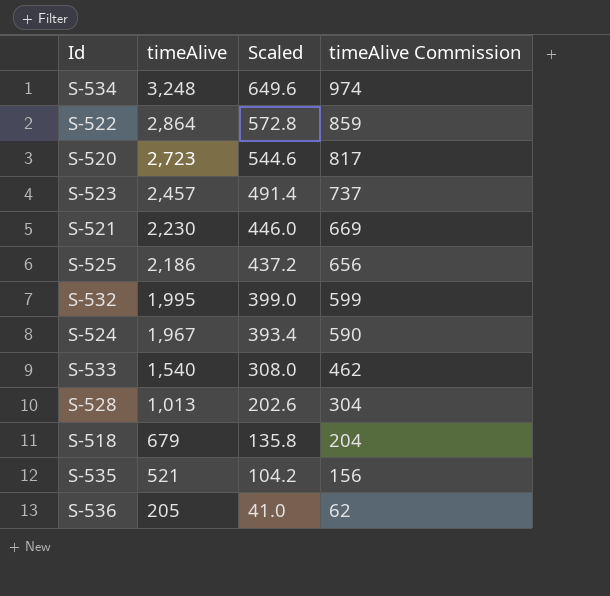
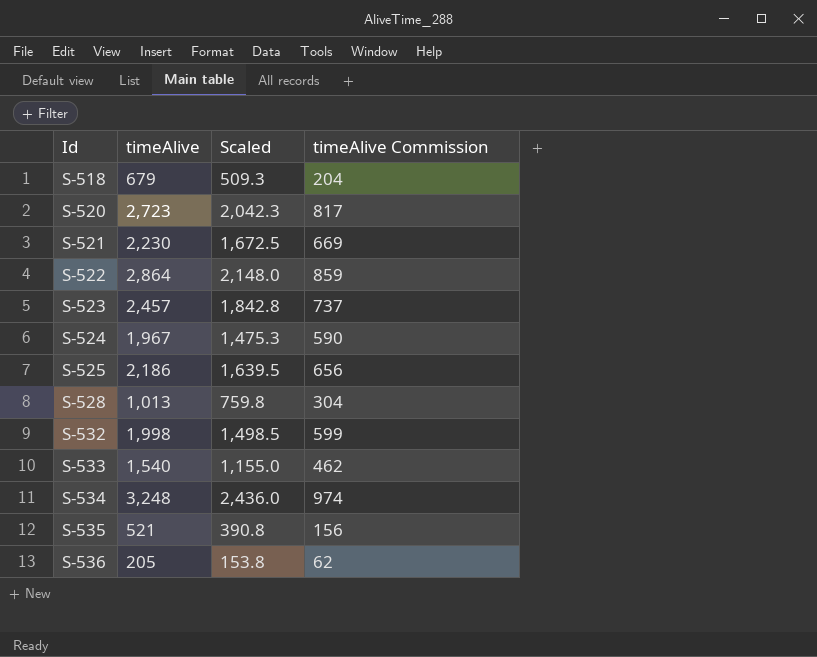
row order: timeAlive descending -> Id ascending
column Scaled | formula: [timeAlive] * 0.2 -> [timeAlive] * 0.75
S-532 | timeAlive: 1,995 -> 1,998

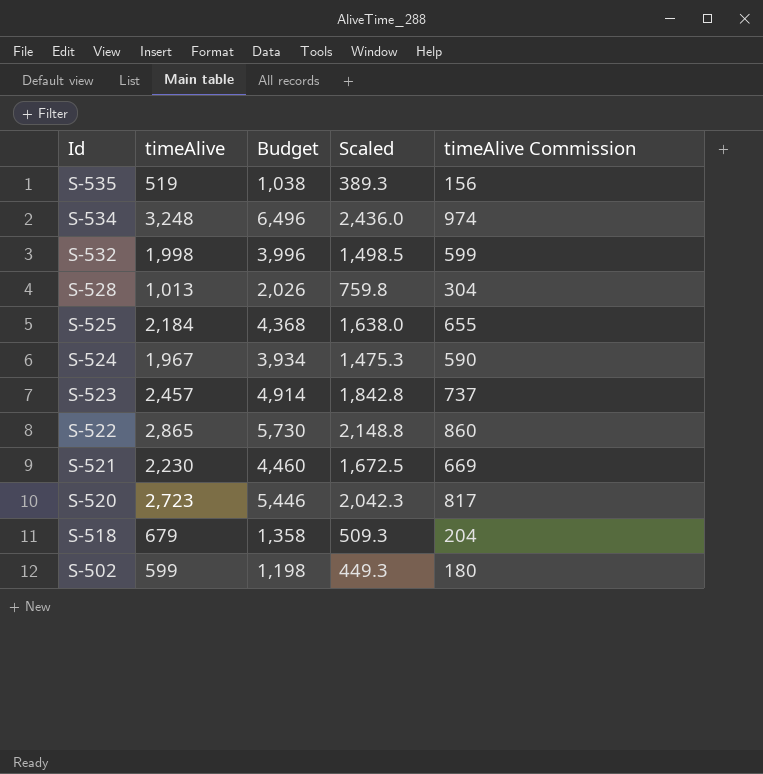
row order: Id ascending -> Id descending
column Budget | formula: none -> [timeAlive] * 2
row S-533: 1,540 | 1,155.0 | 462 -> none
row S-536: 205 | 153.8 | 62 -> none
S-535 | timeAlive: 521 -> 519
S-535 | Scaled: 390.8 -> 389.3
S-525 | timeAlive: 2,186 -> 2,184
S-525 | Scaled: 1,639.5 -> 1,638.0
S-525 | timeAlive Commission: 656 -> 655
S-522 | timeAlive: 2,864 -> 2,865
S-522 | Scaled: 2,148.0 -> 2,148.8
S-522 | timeAlive Commission: 859 -> 860
row S-502: none -> 599 | 1,198 | 449.3 | 180

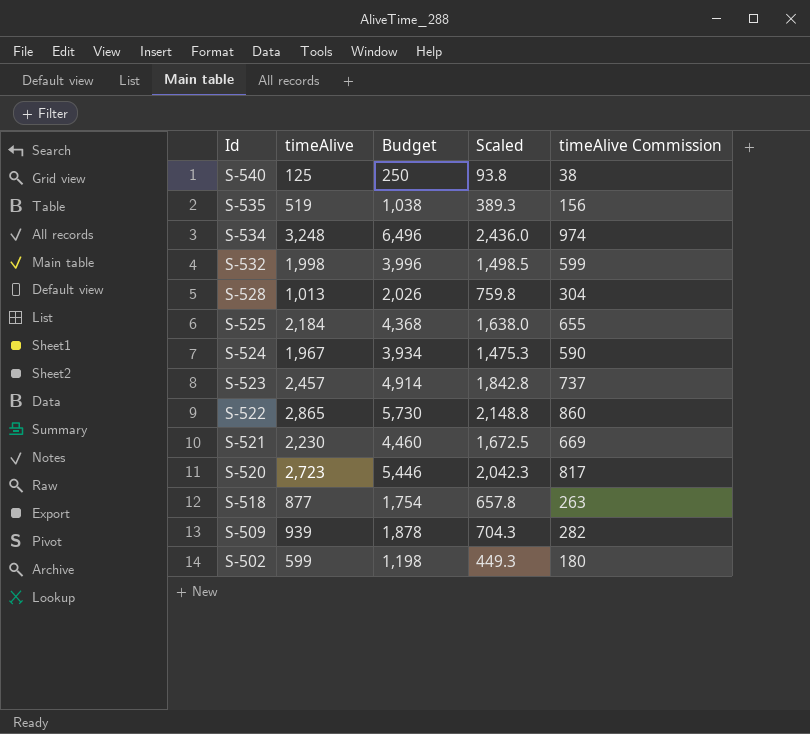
row S-540: none -> 125 | 250 | 93.8 | 38
S-518 | timeAlive: 679 -> 877
S-518 | Budget: 1,358 -> 1,754
S-518 | Scaled: 509.3 -> 657.8
S-518 | timeAlive Commission: 204 -> 263
row S-509: none -> 939 | 1,878 | 704.3 | 282

